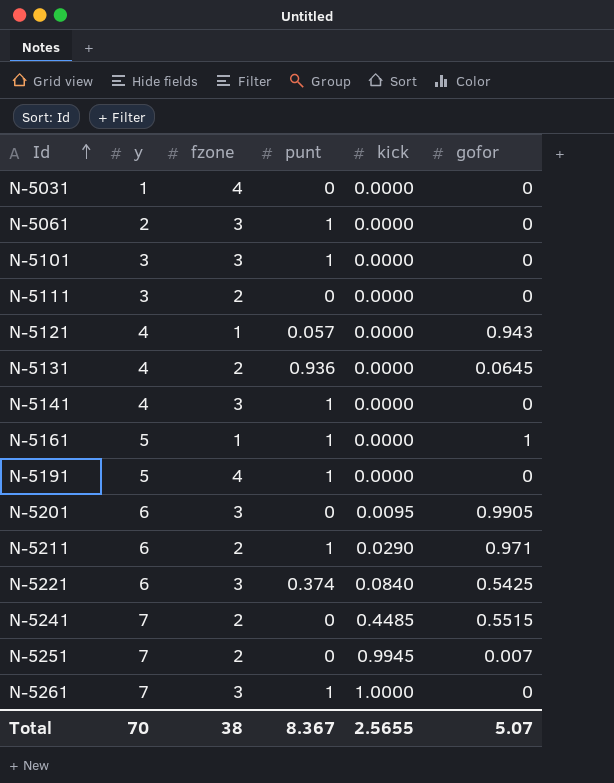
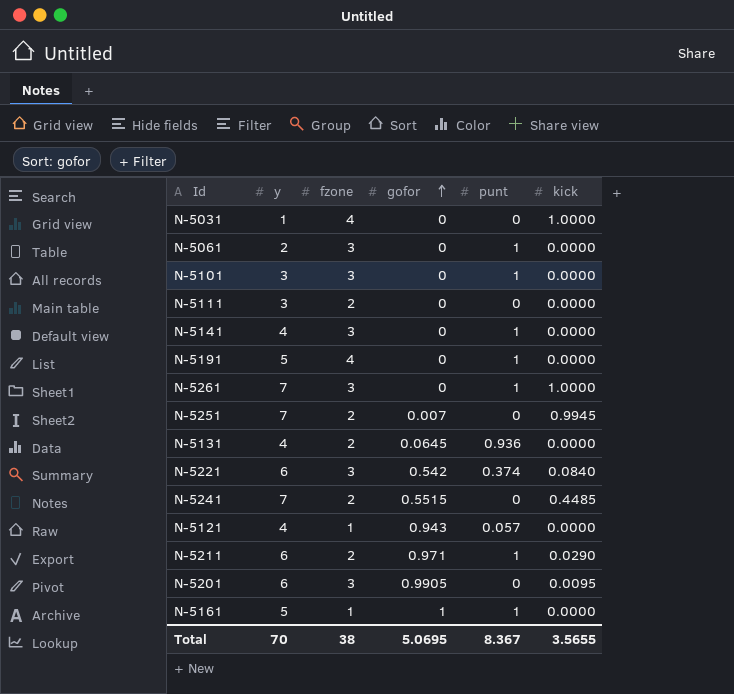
row order: Id ascending -> gofor ascending
column gofor | position: 6 -> 4
N-5031 | kick: 0.0000 -> 1.0000
N-5221 | gofor: 0.5425 -> 0.542
Total | gofor: 5.07 -> 5.0695
Total | kick: 2.5655 -> 3.5655

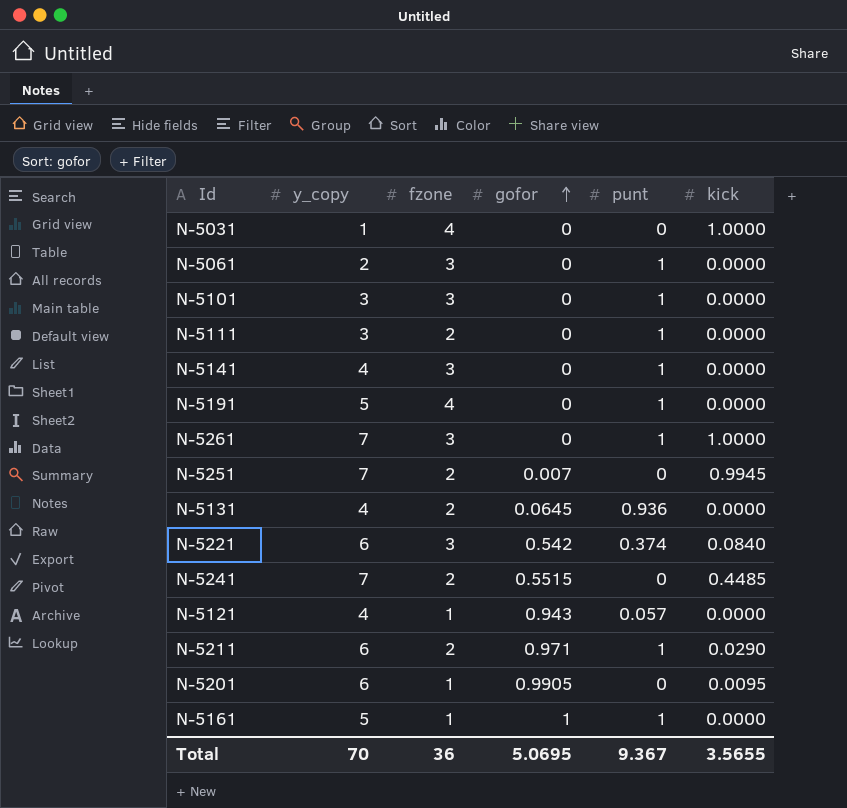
column name: y -> y_copy
N-5111 | punt: 0 -> 1
N-5201 | fzone: 3 -> 1
Total | fzone: 38 -> 36
Total | punt: 8.367 -> 9.367

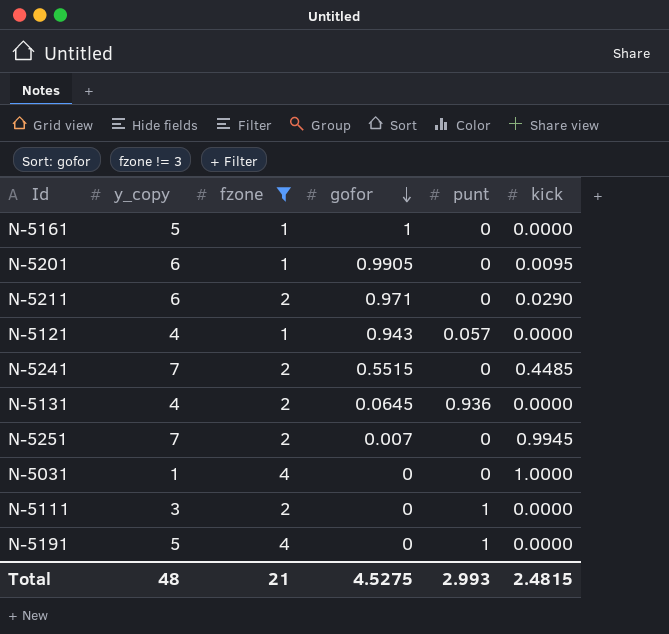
filter: none -> fzone != 3
row order: gofor ascending -> gofor descending
N-5161 | punt: 1 -> 0
N-5211 | punt: 1 -> 0
Total | y_copy: 70 -> 48
Total | fzone: 36 -> 21
Total | gofor: 5.0695 -> 4.5275
Total | punt: 9.367 -> 2.993
Total | kick: 3.5655 -> 2.4815

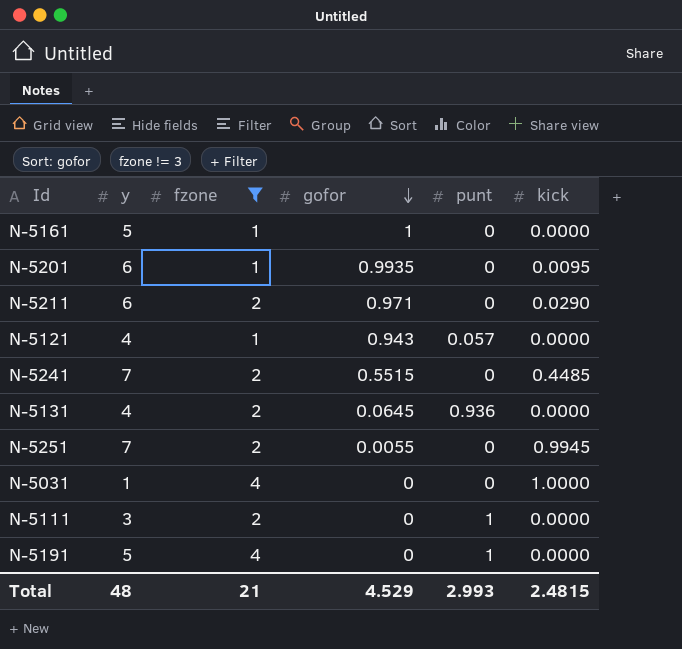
column name: y_copy -> y
N-5201 | gofor: 0.9905 -> 0.9935
N-5251 | gofor: 0.007 -> 0.0055
Total | gofor: 4.5275 -> 4.529

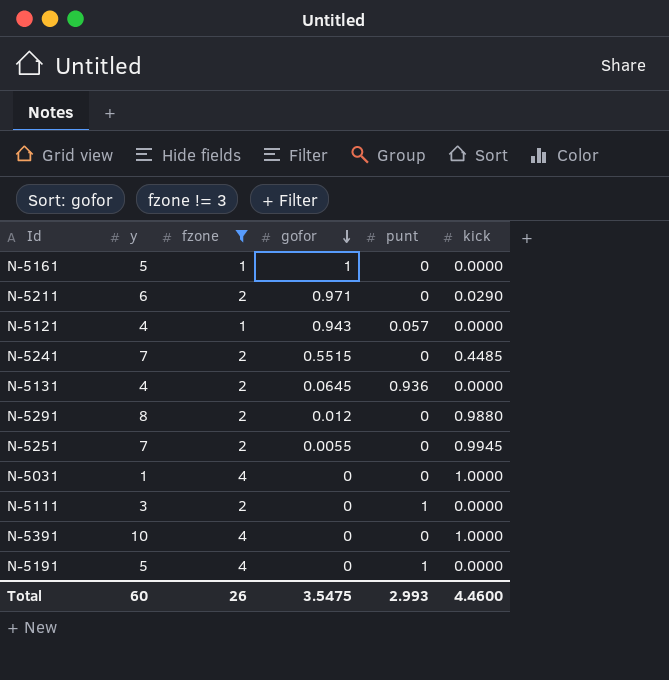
row N-5201: 6 | 1 | 0.9935 | 0 | 0.0095 -> none
row N-5291: none -> 8 | 2 | 0.012 | 0 | 0.9880
row N-5391: none -> 10 | 4 | 0 | 0 | 1.0000
Total | y: 48 -> 60
Total | fzone: 21 -> 26
Total | gofor: 4.529 -> 3.5475
Total | kick: 2.4815 -> 4.4600

